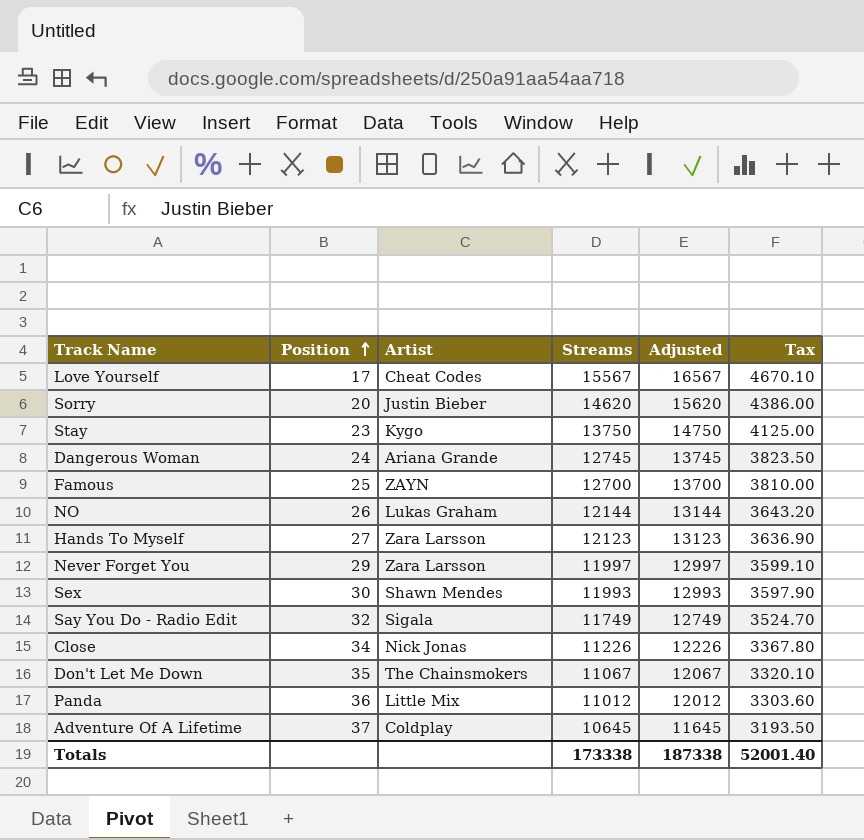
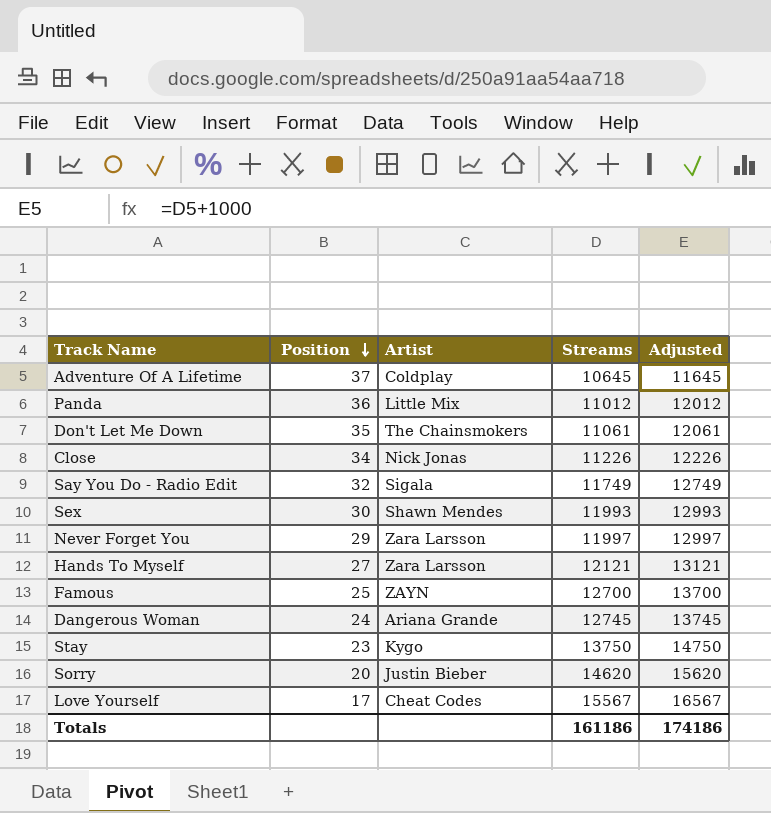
row order: Position ascending -> Position descending
column Tax | formula: [Streams] * 0.3 -> none
row NO: 26 | Lukas Graham | 12144 | 13144 | 3643.20 -> none
Don't Let Me Down | Streams: 11067 -> 11061
Don't Let Me Down | Adjusted: 12067 -> 12061
Hands To Myself | Streams: 12123 -> 12121
Hands To Myself | Adjusted: 13123 -> 13121
Totals | Streams: 173338 -> 161186
Totals | Adjusted: 187338 -> 174186

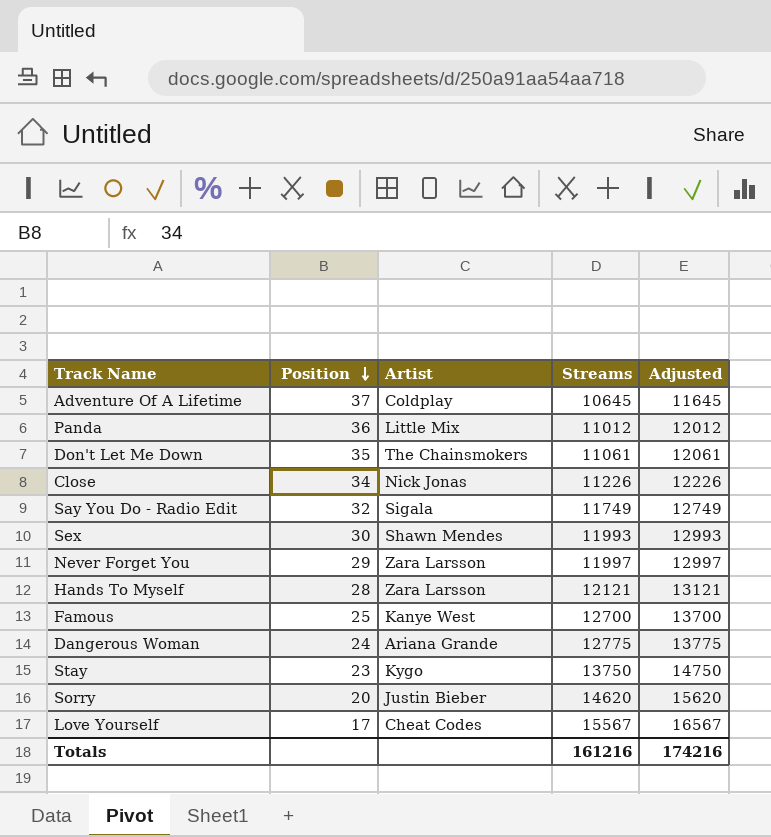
Hands To Myself | Position: 27 -> 28
Famous | Artist: ZAYN -> Kanye West
Dangerous Woman | Streams: 12745 -> 12775
Dangerous Woman | Adjusted: 13745 -> 13775
Totals | Streams: 161186 -> 161216
Totals | Adjusted: 174186 -> 174216

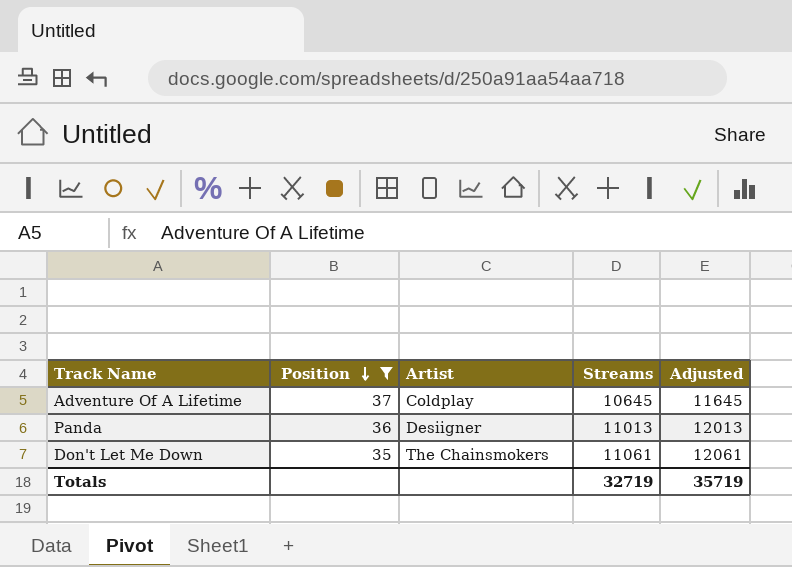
filter: none -> Position >= 35
Panda | Artist: Little Mix -> Desiigner
Panda | Streams: 11012 -> 11013
Panda | Adjusted: 12012 -> 12013
Totals | Streams: 161216 -> 32719
Totals | Adjusted: 174216 -> 35719

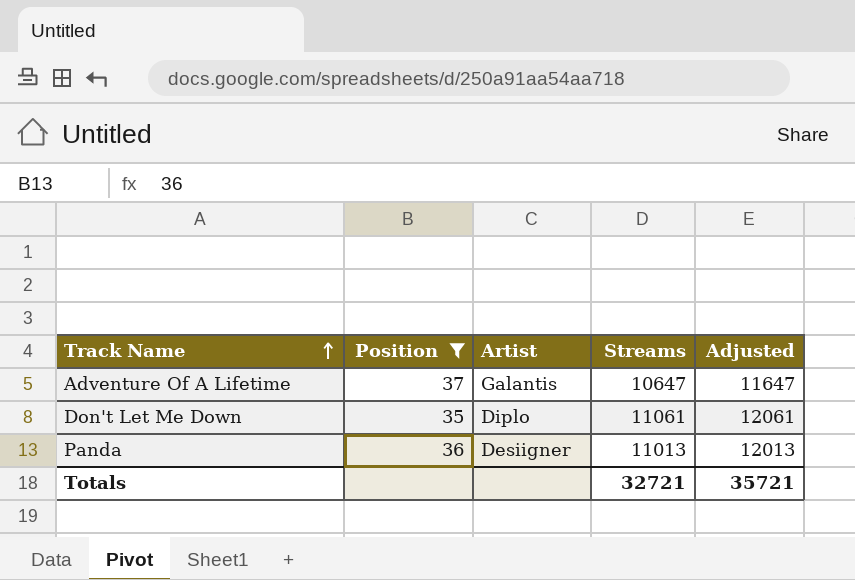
row order: Position descending -> Track Name ascending
Adventure Of A Lifetime | Artist: Coldplay -> Galantis
Adventure Of A Lifetime | Streams: 10645 -> 10647
Adventure Of A Lifetime | Adjusted: 11645 -> 11647
Don't Let Me Down | Artist: The Chainsmokers -> Diplo
Totals | Streams: 32719 -> 32721
Totals | Adjusted: 35719 -> 35721

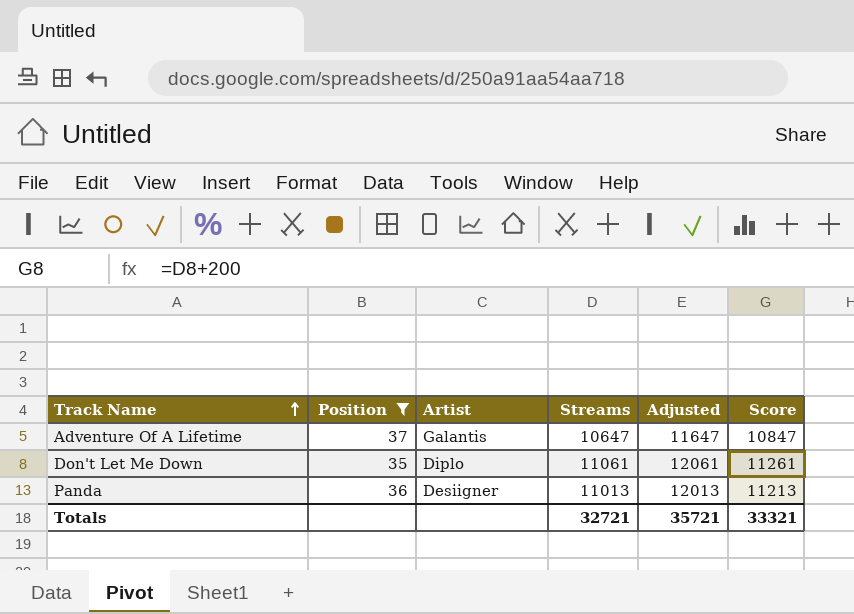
column Score | formula: none -> [Streams] + 200

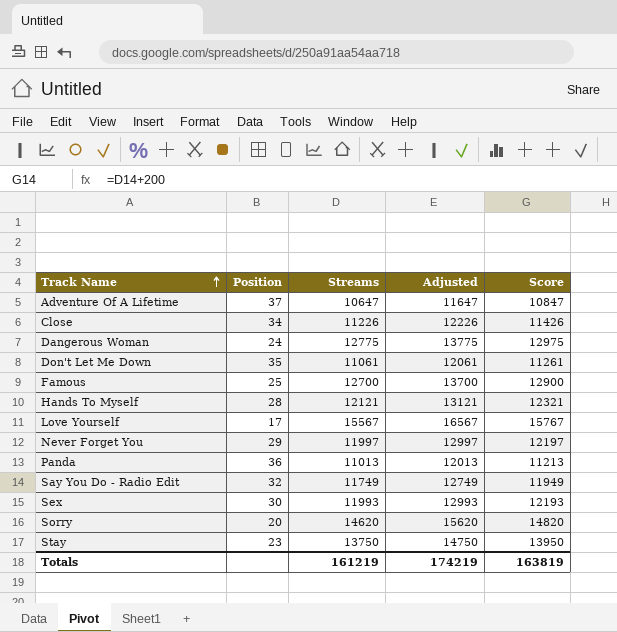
filter: Position >= 35 -> none
column Artist | position: 3 -> none
Totals | Streams: 32721 -> 161219
Totals | Adjusted: 35721 -> 174219
Totals | Score: 33321 -> 163819

